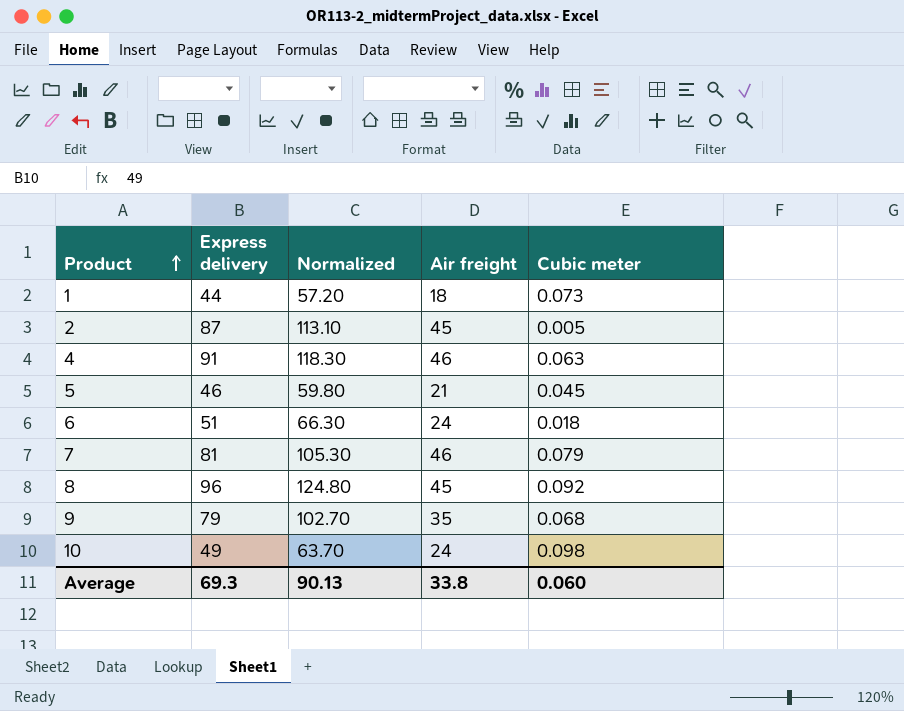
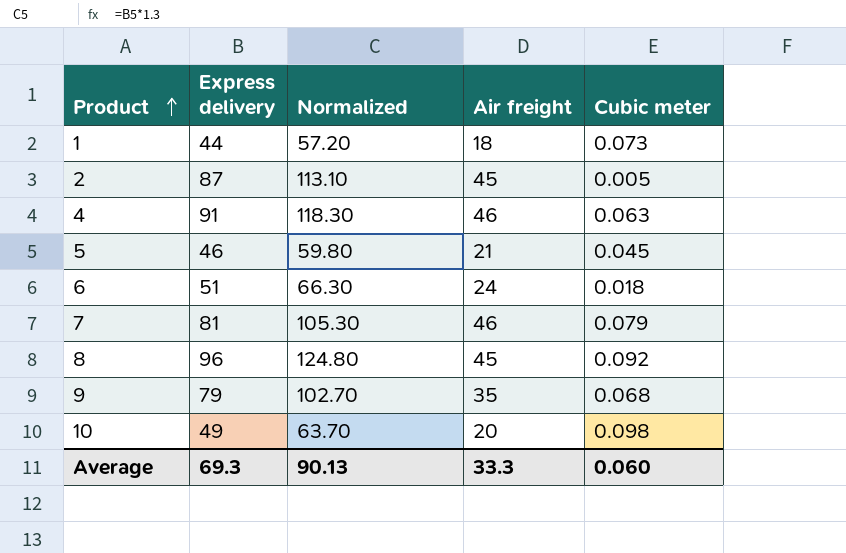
10 | Air freight: 24 -> 20
Average | Air freight: 33.8 -> 33.3

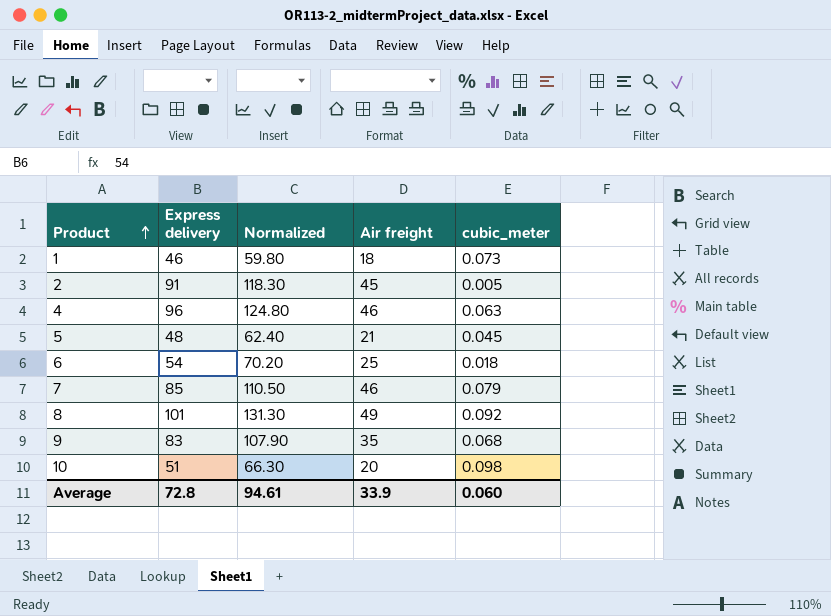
column name: Cubic meter -> cubic_meter
1 | Express delivery: 44 -> 46
1 | Normalized: 57.20 -> 59.80
2 | Express delivery: 87 -> 91
2 | Normalized: 113.10 -> 118.30
4 | Express delivery: 91 -> 96
4 | Normalized: 118.30 -> 124.80
5 | Express delivery: 46 -> 48
5 | Normalized: 59.80 -> 62.40
6 | Express delivery: 51 -> 54
6 | Normalized: 66.30 -> 70.20
6 | Air freight: 24 -> 25
7 | Express delivery: 81 -> 85
7 | Normalized: 105.30 -> 110.50
8 | Express delivery: 96 -> 101
8 | Normalized: 124.80 -> 131.30
8 | Air freight: 45 -> 49
9 | Express delivery: 79 -> 83
9 | Normalized: 102.70 -> 107.90
10 | Express delivery: 49 -> 51
10 | Normalized: 63.70 -> 66.30
Average | Express delivery: 69.3 -> 72.8
Average | Normalized: 90.13 -> 94.61
Average | Air freight: 33.3 -> 33.9

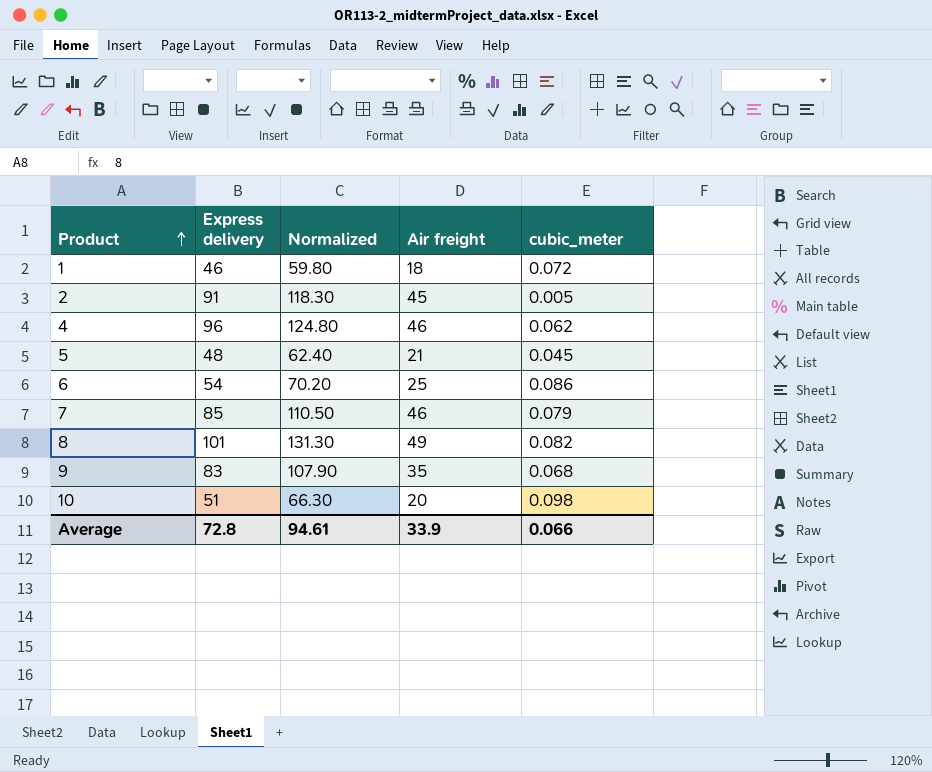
1 | cubic_meter: 0.073 -> 0.072
4 | cubic_meter: 0.063 -> 0.062
6 | cubic_meter: 0.018 -> 0.086
8 | cubic_meter: 0.092 -> 0.082
Average | cubic_meter: 0.060 -> 0.066

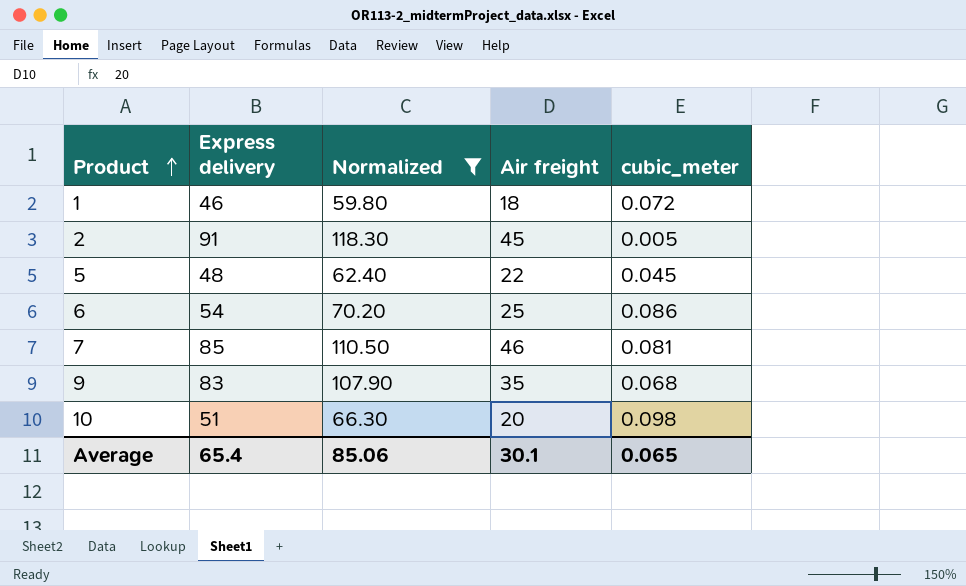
filter: none -> Normalized <= 118.30
5 | Air freight: 21 -> 22
7 | cubic_meter: 0.079 -> 0.081
Average | Express delivery: 72.8 -> 65.4
Average | Normalized: 94.61 -> 85.06
Average | Air freight: 33.9 -> 30.1
Average | cubic_meter: 0.066 -> 0.065

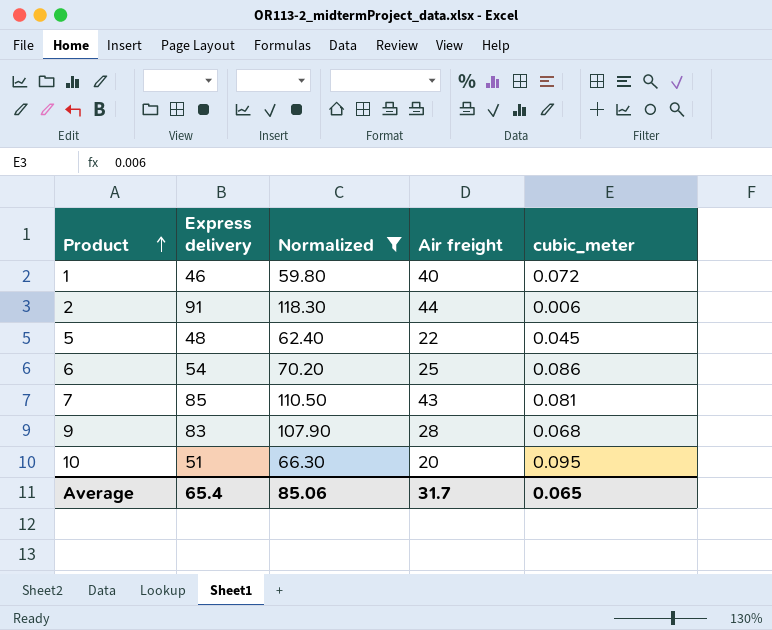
1 | Air freight: 18 -> 40
2 | Air freight: 45 -> 44
2 | cubic_meter: 0.005 -> 0.006
7 | Air freight: 46 -> 43
9 | Air freight: 35 -> 28
10 | cubic_meter: 0.098 -> 0.095
Average | Air freight: 30.1 -> 31.7

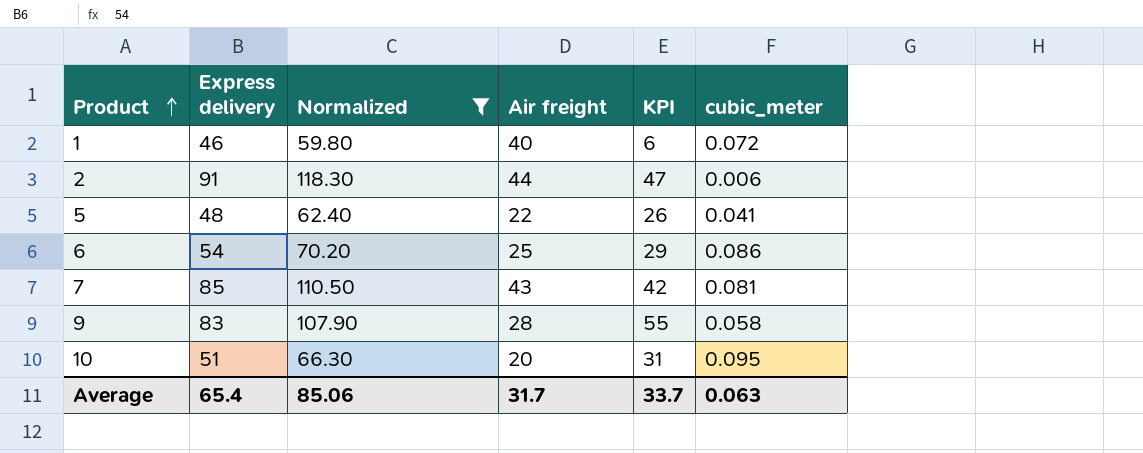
column KPI | formula: none -> [Express delivery] - [Air freight]
5 | cubic_meter: 0.045 -> 0.041
9 | cubic_meter: 0.068 -> 0.058
Average | cubic_meter: 0.065 -> 0.063

